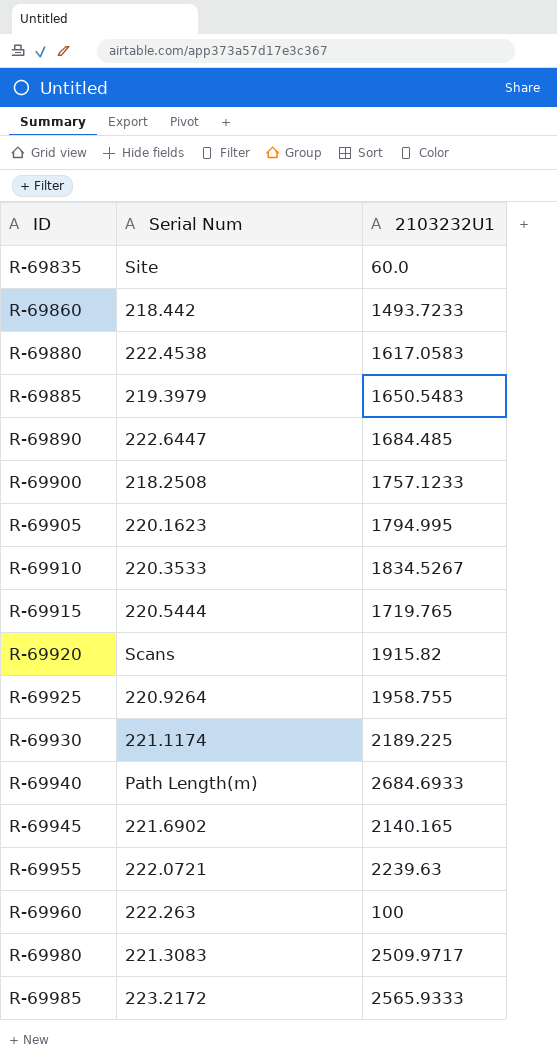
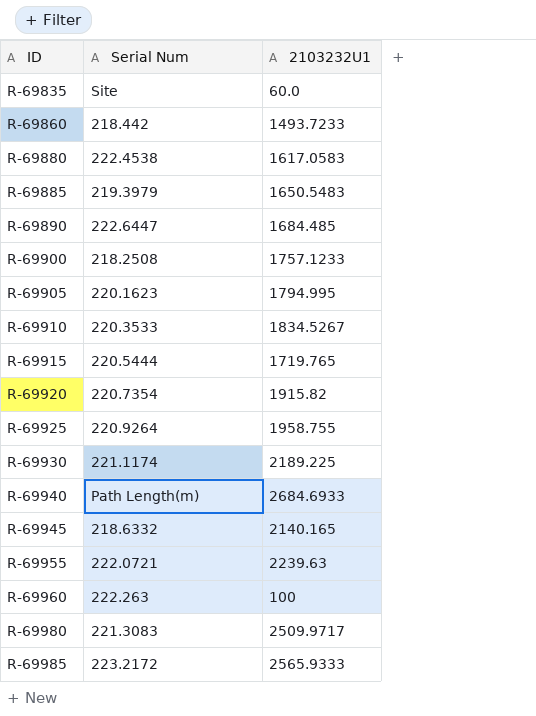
R-69920 | Serial Num: Scans -> 220.7354
R-69945 | Serial Num: 221.6902 -> 218.6332

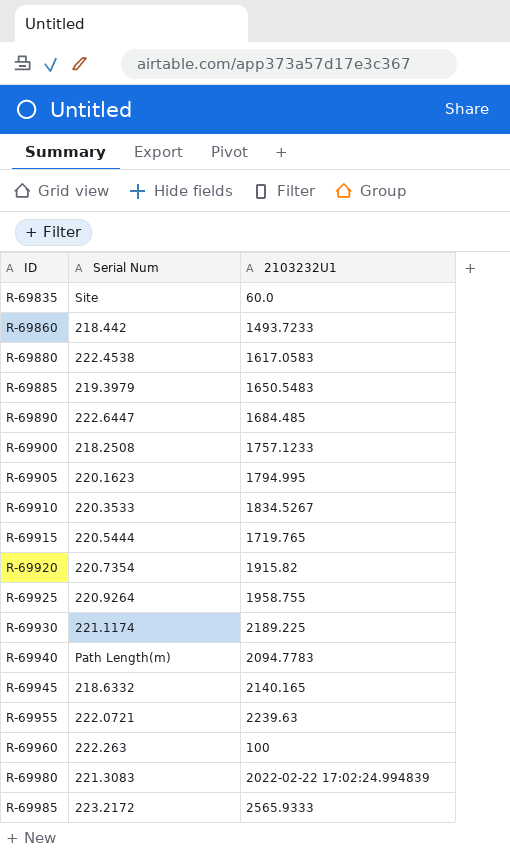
R-69940 | 2103232U1: 2684.6933 -> 2094.7783
R-69980 | 2103232U1: 2509.9717 -> 2022-02-22 17:02:24.994839

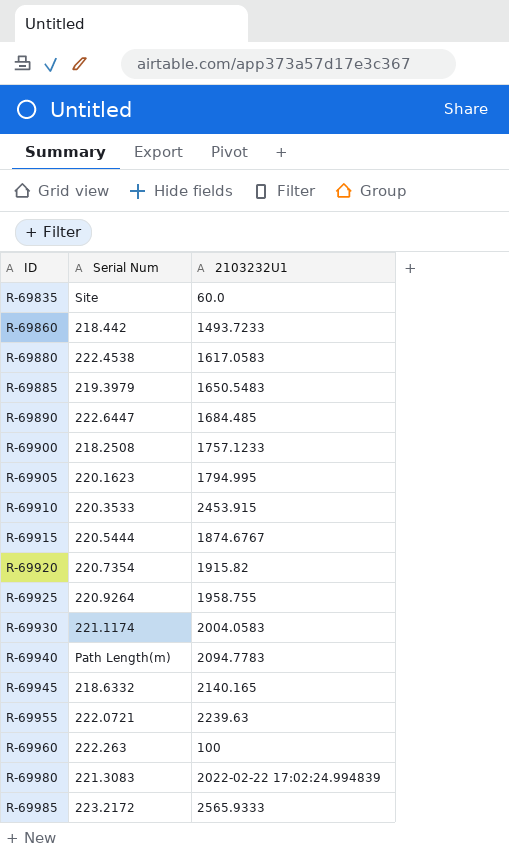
R-69910 | 2103232U1: 1834.5267 -> 2453.915
R-69915 | 2103232U1: 1719.765 -> 1874.6767
R-69930 | 2103232U1: 2189.225 -> 2004.0583

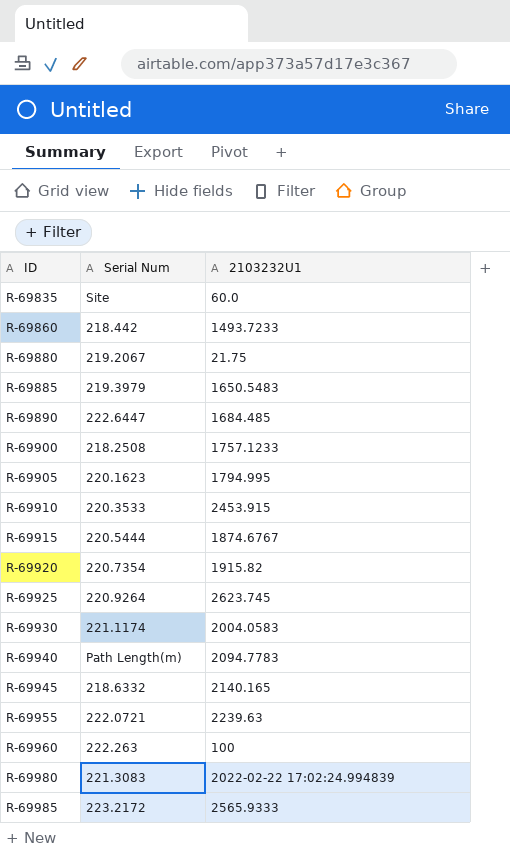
R-69880 | Serial Num: 222.4538 -> 219.2067
R-69880 | 2103232U1: 1617.0583 -> 21.75
R-69925 | 2103232U1: 1958.755 -> 2623.745

